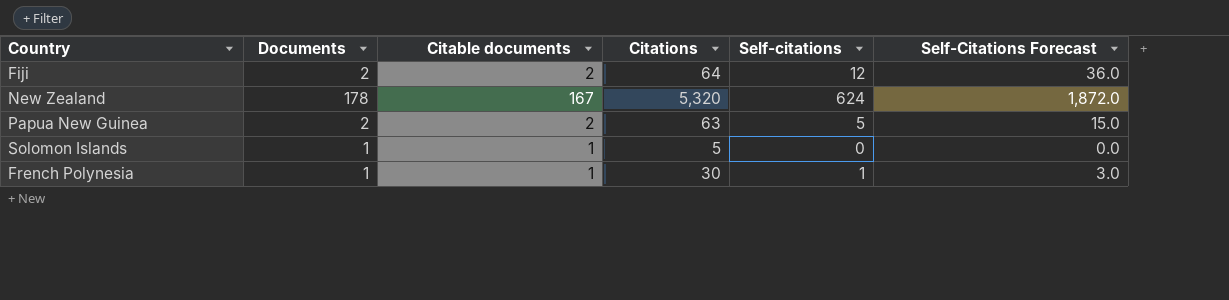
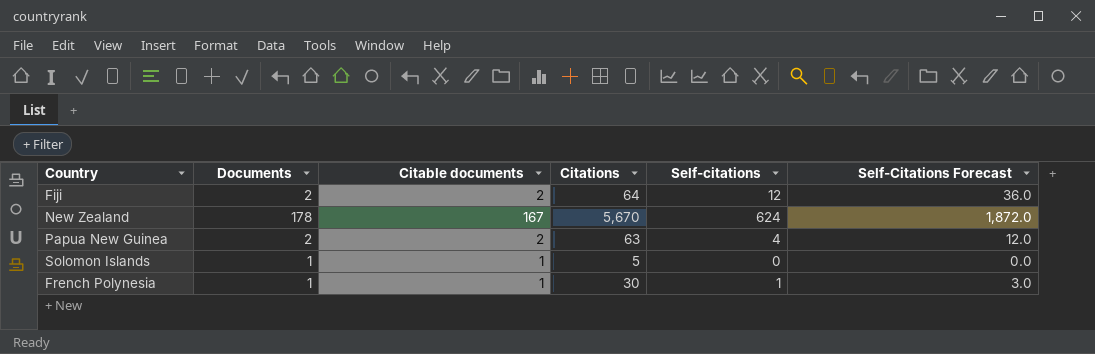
New Zealand | Citations: 5,320 -> 5,670
Papua New Guinea | Self-citations: 5 -> 4
Papua New Guinea | Self-Citations Forecast: 15.0 -> 12.0

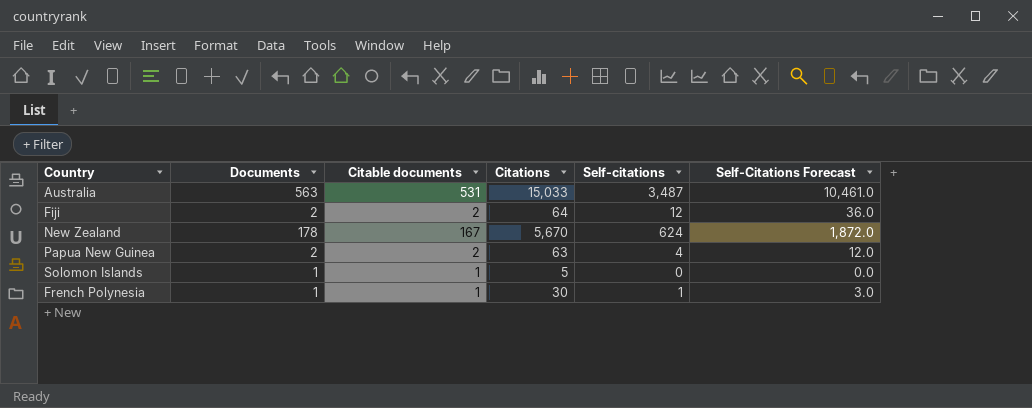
row Australia: none -> 563 | 531 | 15,033 | 3,487 | 10,461.0

